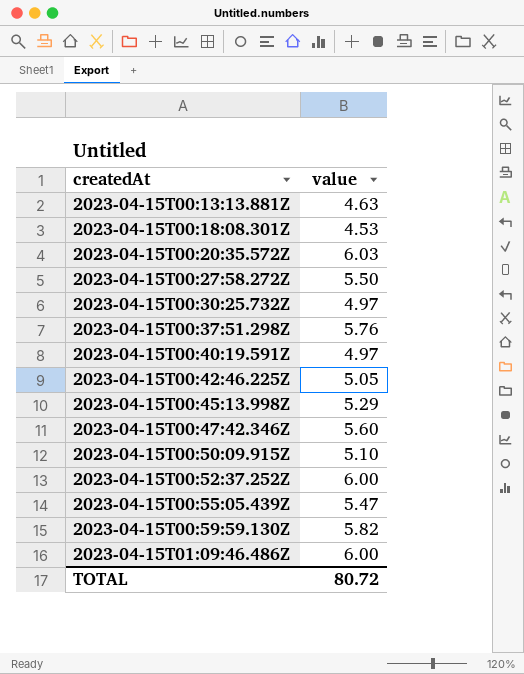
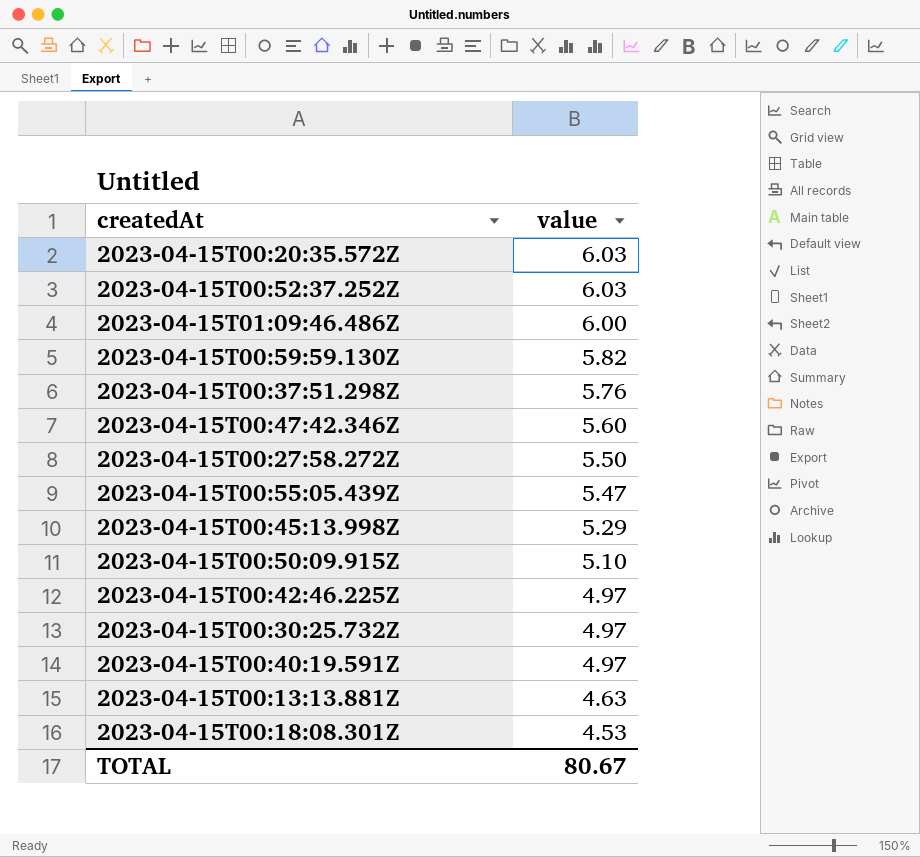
row order: createdAt ascending -> value descending
2023-04-15T00:52:37.252Z | value: 6.00 -> 6.03
2023-04-15T00:42:46.225Z | value: 5.05 -> 4.97
TOTAL | value: 80.72 -> 80.67

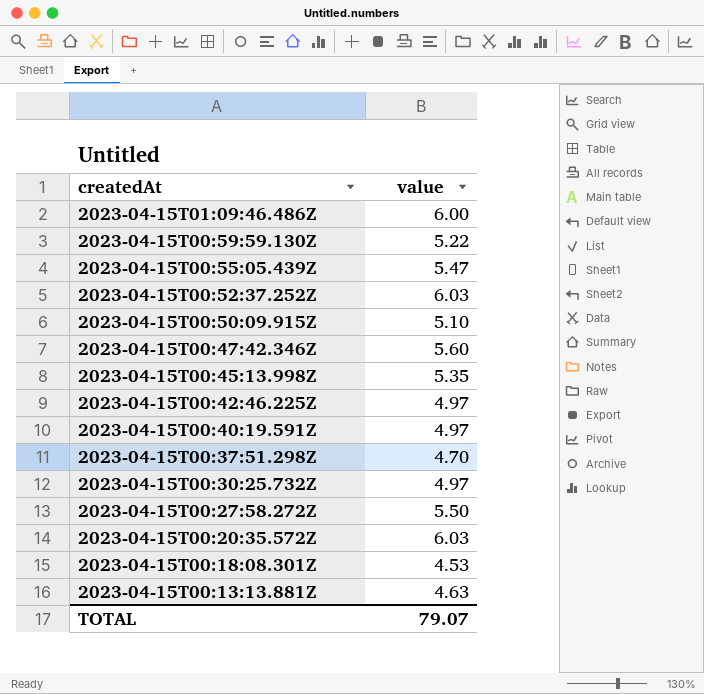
row order: value descending -> createdAt descending
2023-04-15T00:59:59.130Z | value: 5.82 -> 5.22
2023-04-15T00:45:13.998Z | value: 5.29 -> 5.35
2023-04-15T00:37:51.298Z | value: 5.76 -> 4.70
TOTAL | value: 80.67 -> 79.07

